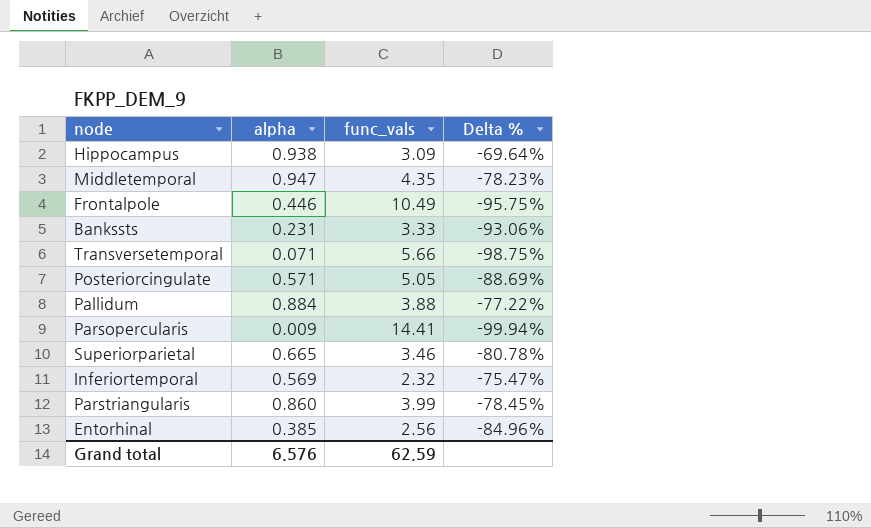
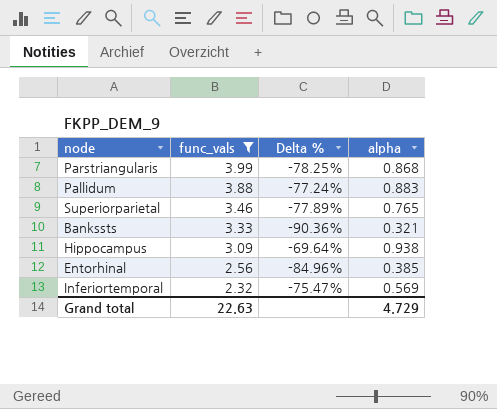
filter: none -> func_vals <= 3.99
row order: none -> func_vals descending
column alpha | position: 2 -> 4
Parstriangularis | Delta %: -78.45% -> -78.25%
Parstriangularis | alpha: 0.860 -> 0.868
Pallidum | Delta %: -77.22% -> -77.24%
Pallidum | alpha: 0.884 -> 0.883
Superiorparietal | Delta %: -80.78% -> -77.89%
Superiorparietal | alpha: 0.665 -> 0.765
Bankssts | Delta %: -93.06% -> -90.36%
Bankssts | alpha: 0.231 -> 0.321
Grand total | func_vals: 62.59 -> 22.63
Grand total | alpha: 6.576 -> 4.729

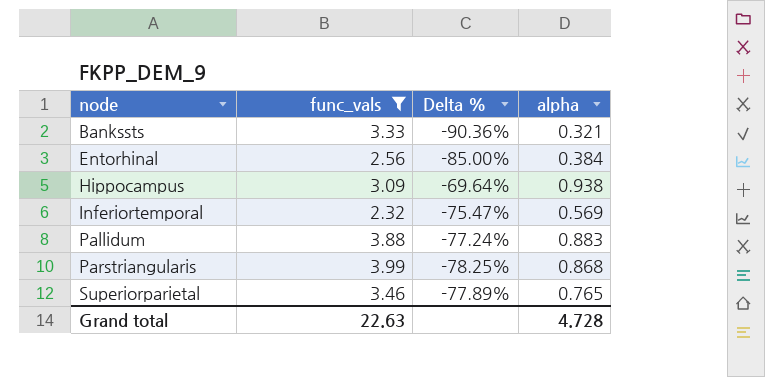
row order: func_vals descending -> node ascending
Entorhinal | Delta %: -84.96% -> -85.00%
Entorhinal | alpha: 0.385 -> 0.384
Grand total | alpha: 4.729 -> 4.728

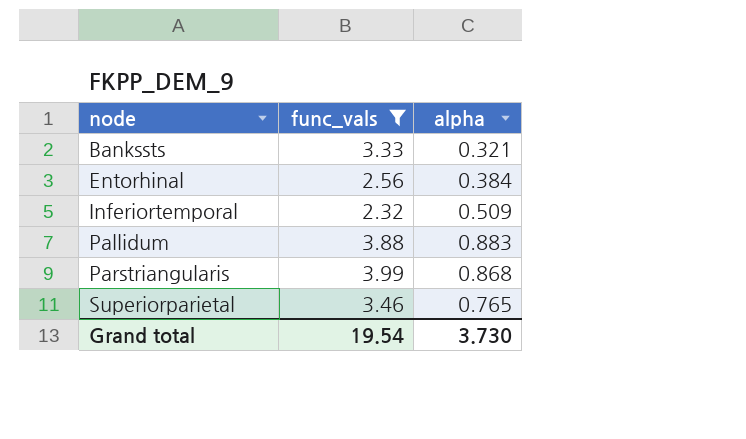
column Delta % | formula: ([alpha] - [func_vals]) / [func_vals] -> none
row Hippocampus: 3.09 | -69.64% | 0.938 -> none
Inferiortemporal | alpha: 0.569 -> 0.509
Grand total | func_vals: 22.63 -> 19.54
Grand total | alpha: 4.728 -> 3.730

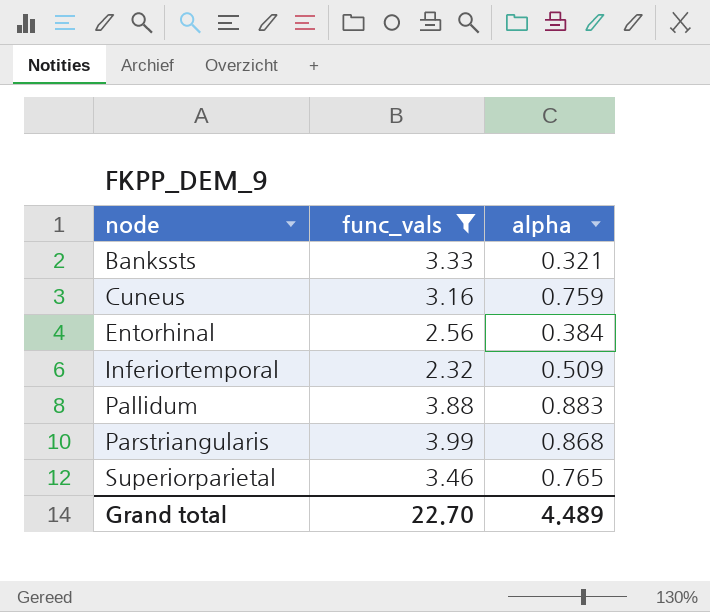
row Cuneus: none -> 3.16 | 0.759
Grand total | func_vals: 19.54 -> 22.70
Grand total | alpha: 3.730 -> 4.489

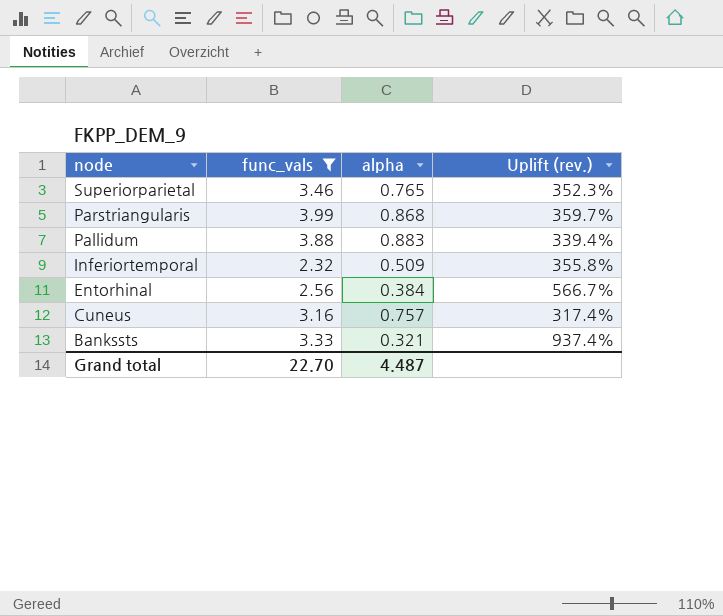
row order: node ascending -> node descending
column Uplift (rev.) | formula: none -> ([func_vals] - [alpha]) / [alpha]
Cuneus | alpha: 0.759 -> 0.757
Grand total | alpha: 4.489 -> 4.487

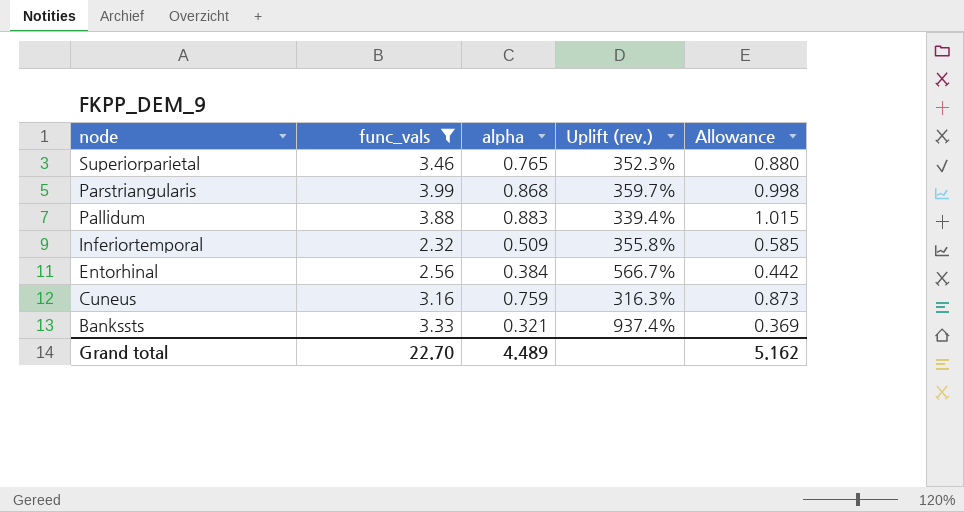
column Allowance | formula: none -> [alpha] * 1.15
Cuneus | alpha: 0.757 -> 0.759
Cuneus | Uplift (rev.): 317.4% -> 316.3%
Grand total | alpha: 4.487 -> 4.489

